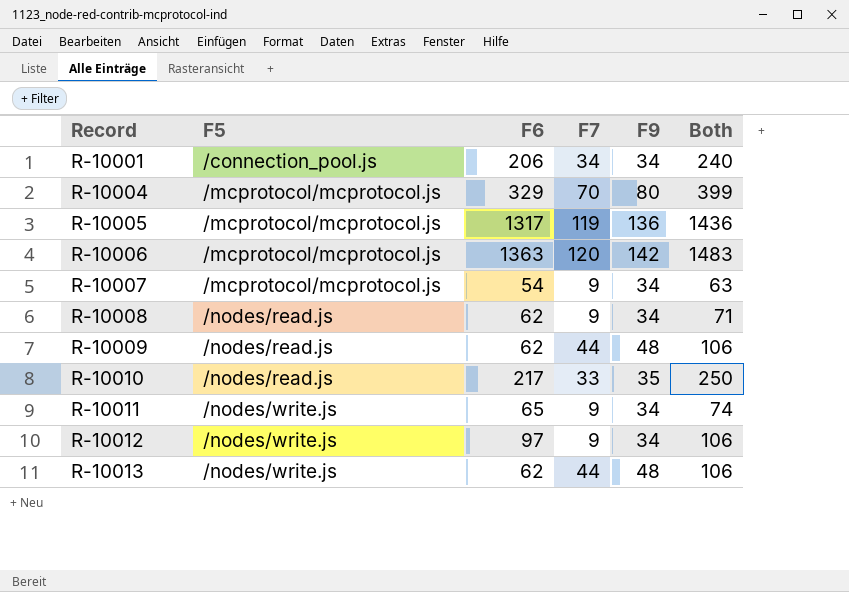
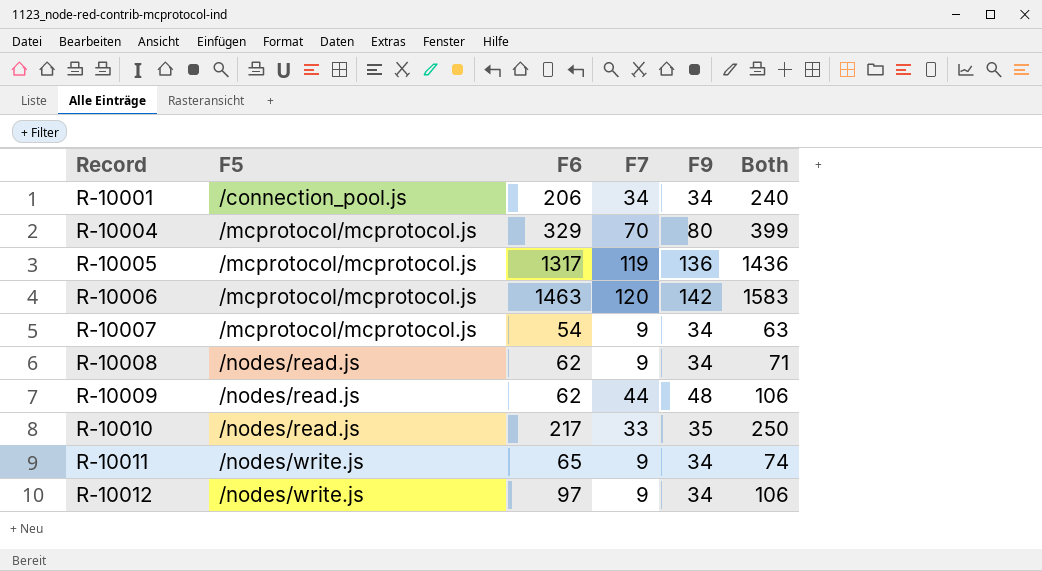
row R-10013: /nodes/write.js | 62 | 44 | 48 | 106 -> none
R-10006 | F6: 1363 -> 1463
R-10006 | Both: 1483 -> 1583

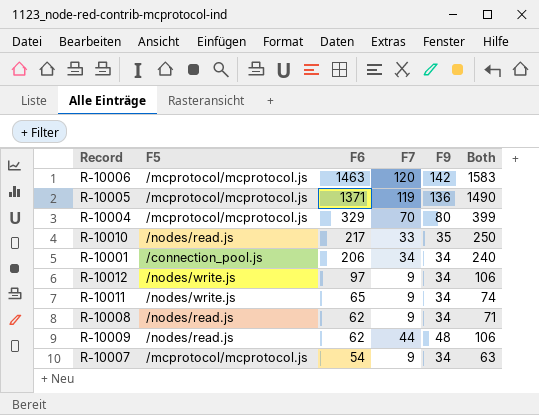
row order: Record ascending -> F6 descending
R-10005 | F6: 1317 -> 1371
R-10005 | Both: 1436 -> 1490

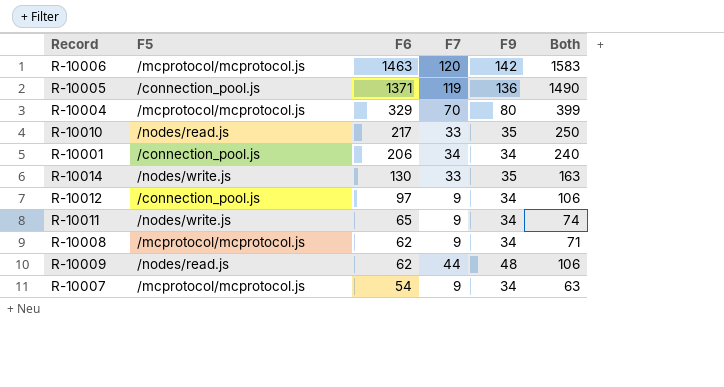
R-10005 | F5: /mcprotocol/mcprotocol.js -> /connection_pool.js
row R-10014: none -> /nodes/write.js | 130 | 33 | 35 | 163
R-10012 | F5: /nodes/write.js -> /connection_pool.js
R-10008 | F5: /nodes/read.js -> /mcprotocol/mcprotocol.js

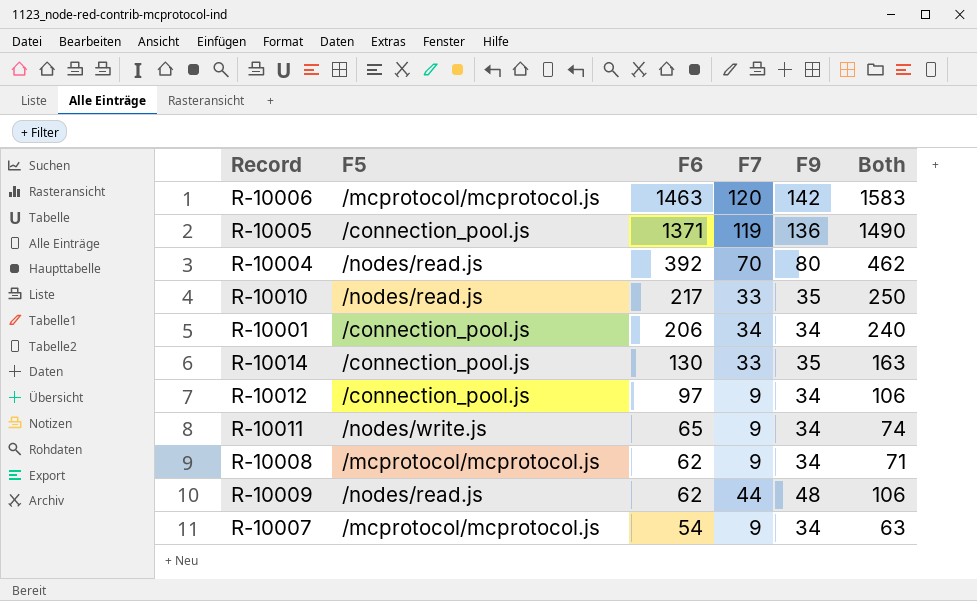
R-10004 | F5: /mcprotocol/mcprotocol.js -> /nodes/read.js
R-10004 | F6: 329 -> 392
R-10004 | Both: 399 -> 462
R-10014 | F5: /nodes/write.js -> /connection_pool.js

